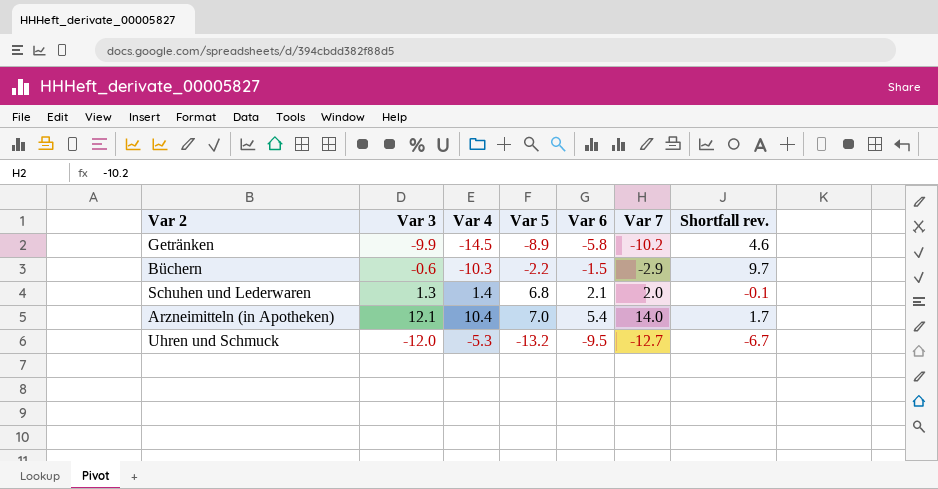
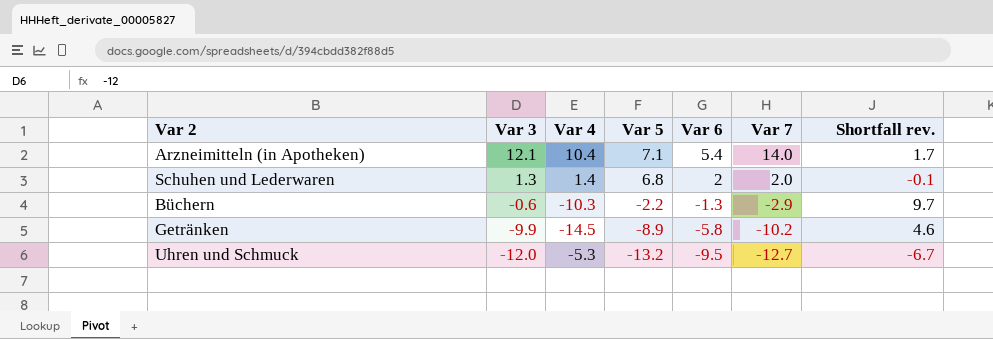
row order: none -> Var 3 descending
Arzneimitteln (in Apotheken) | Var 5: 7.0 -> 7.1
Schuhen und Lederwaren | Var 6: 2.1 -> 2
Büchern | Var 6: -1.5 -> -1.3

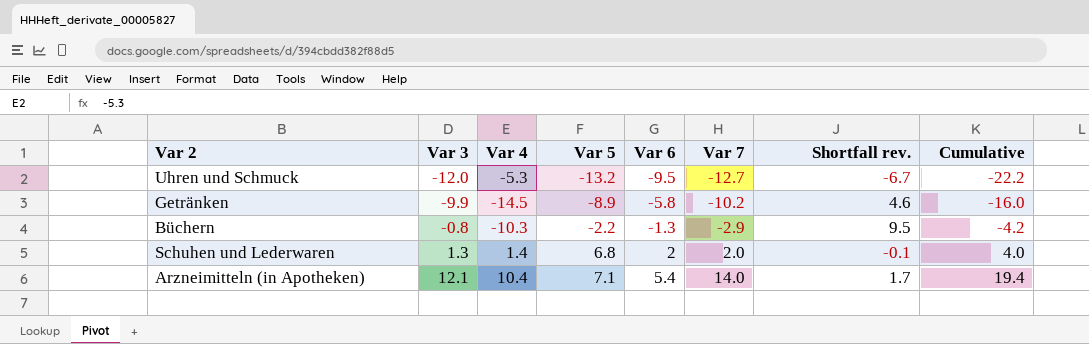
row order: Var 3 descending -> Var 3 ascending
column Cumulative | formula: none -> [Var 6] + [Var 7]
Büchern | Var 3: -0.6 -> -0.8
Büchern | Shortfall rev.: 9.7 -> 9.5

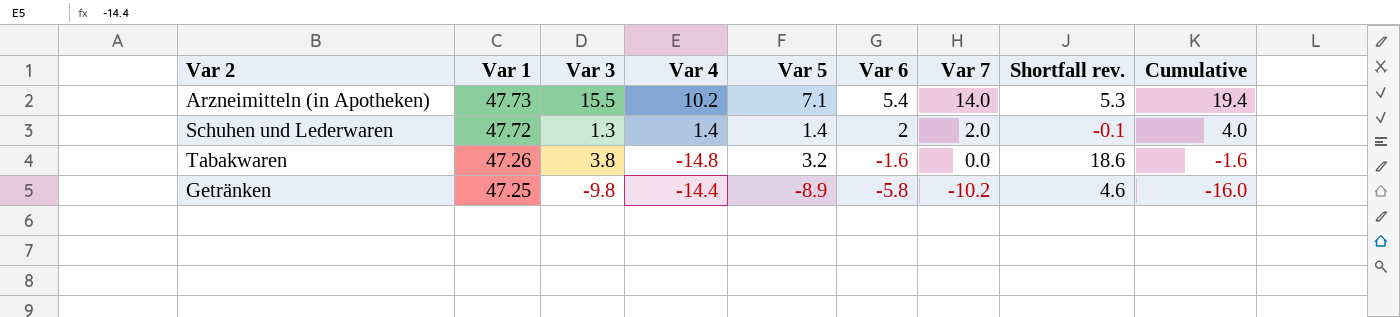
row order: Var 3 ascending -> Var 1 descending
column Var 1 | position: none -> 2
row Uhren und Schmuck: -12.0 | -5.3 | -13.2 | -9.5 | -12.7 | -6.7 | -22.2 -> none
row Büchern: -0.8 | -10.3 | -2.2 | -1.3 | -2.9 | 9.5 | -4.2 -> none
Arzneimitteln (in Apotheken) | Var 3: 12.1 -> 15.5
Arzneimitteln (in Apotheken) | Var 4: 10.4 -> 10.2
Arzneimitteln (in Apotheken) | Shortfall rev.: 1.7 -> 5.3
Schuhen und Lederwaren | Var 5: 6.8 -> 1.4
row Tabakwaren: none -> 47.26 | 3.8 | -14.8 | 3.2 | -1.6 | 0.0 | 18.6 | -1.6
Getränken | Var 3: -9.9 -> -9.8
Getränken | Var 4: -14.5 -> -14.4

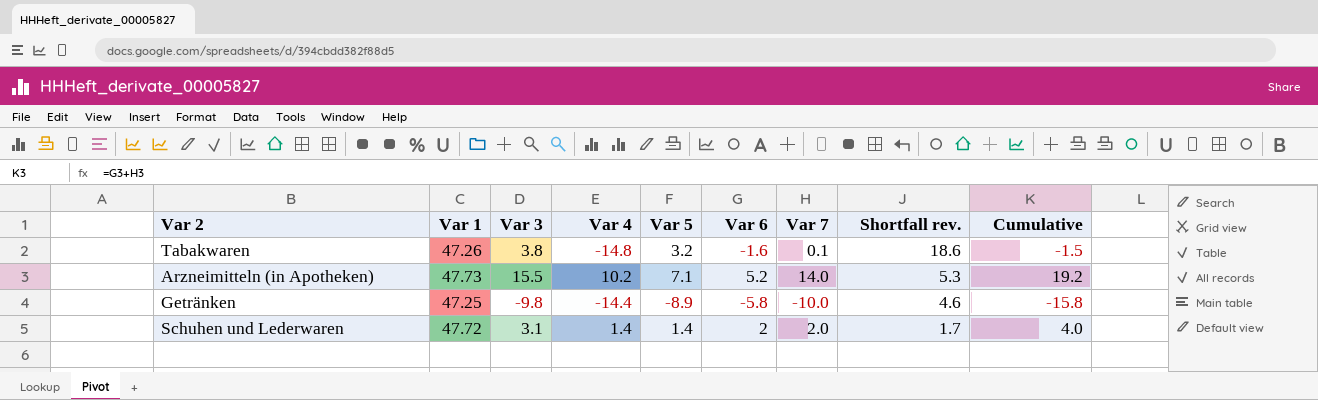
row order: Var 1 descending -> Shortfall rev. descending
Tabakwaren | Var 7: 0.0 -> 0.1
Tabakwaren | Cumulative: -1.6 -> -1.5
Arzneimitteln (in Apotheken) | Var 6: 5.4 -> 5.2
Arzneimitteln (in Apotheken) | Cumulative: 19.4 -> 19.2
Getränken | Var 7: -10.2 -> -10.0
Getränken | Cumulative: -16.0 -> -15.8
Schuhen und Lederwaren | Var 3: 1.3 -> 3.1
Schuhen und Lederwaren | Shortfall rev.: -0.1 -> 1.7

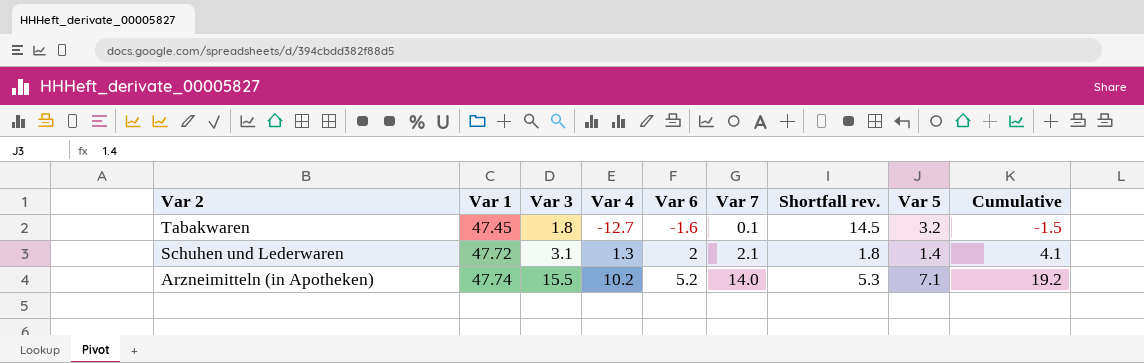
row order: Shortfall rev. descending -> Var 2 descending
column Var 5 | position: 5 -> 8
row Getränken: 47.25 | -9.8 | -14.4 | -8.9 | -5.8 | -10.0 | 4.6 | -15.8 -> none
Tabakwaren | Var 1: 47.26 -> 47.45
Tabakwaren | Var 3: 3.8 -> 1.8
Tabakwaren | Var 4: -14.8 -> -12.7
Tabakwaren | Shortfall rev.: 18.6 -> 14.5
Schuhen und Lederwaren | Var 4: 1.4 -> 1.3
Schuhen und Lederwaren | Var 7: 2.0 -> 2.1
Schuhen und Lederwaren | Shortfall rev.: 1.7 -> 1.8
Schuhen und Lederwaren | Cumulative: 4.0 -> 4.1
Arzneimitteln (in Apotheken) | Var 1: 47.73 -> 47.74

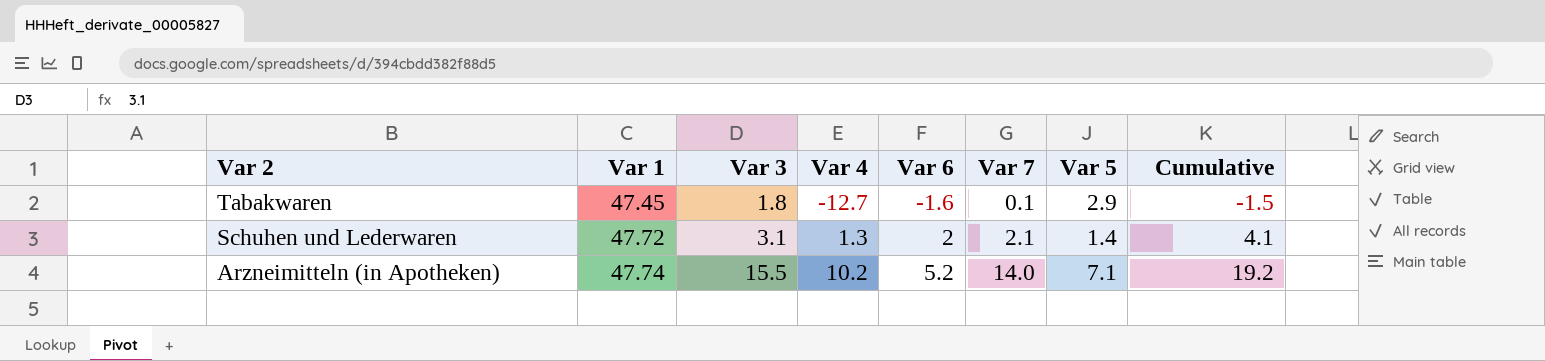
column Shortfall rev. | formula: [Var 3] - [Var 4] -> none
Tabakwaren | Var 5: 3.2 -> 2.9

